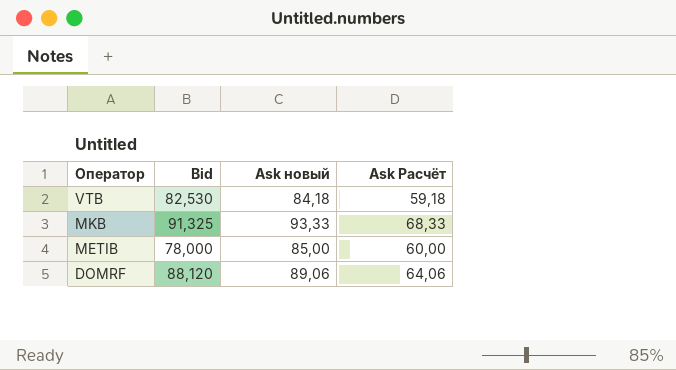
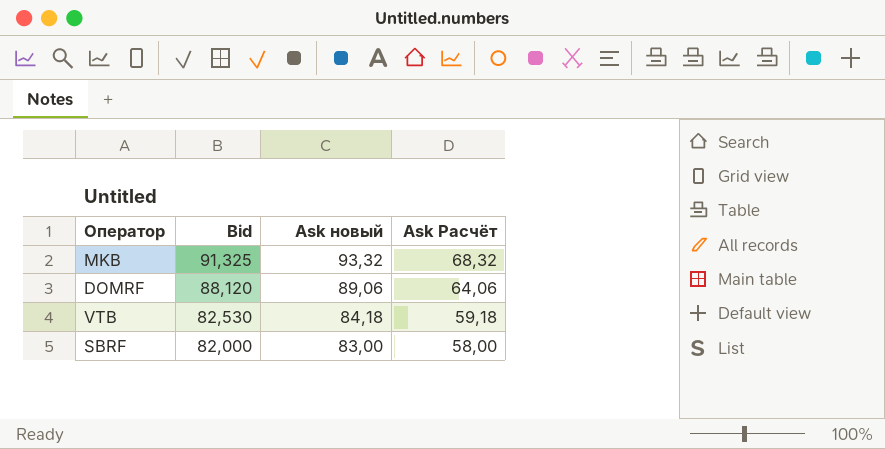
row order: Оператор descending -> Bid descending
row METIB: 78,000 | 85,00 | 60,00 -> none
MKB | Ask новый: 93,33 -> 93,32
MKB | Ask Расчёт: 68,33 -> 68,32
row SBRF: none -> 82,000 | 83,00 | 58,00

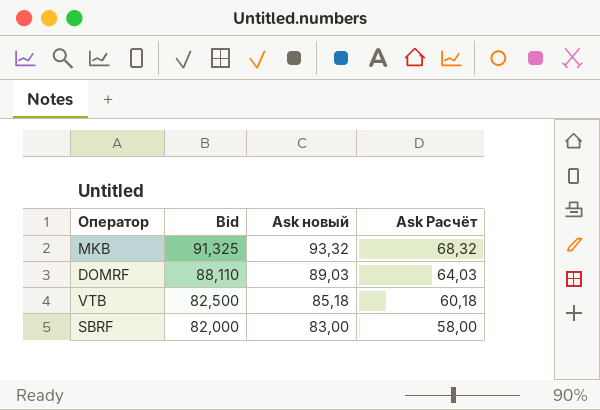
DOMRF | Bid: 88,120 -> 88,110
DOMRF | Ask новый: 89,06 -> 89,03
DOMRF | Ask Расчёт: 64,06 -> 64,03
VTB | Bid: 82,530 -> 82,500
VTB | Ask новый: 84,18 -> 85,18
VTB | Ask Расчёт: 59,18 -> 60,18

